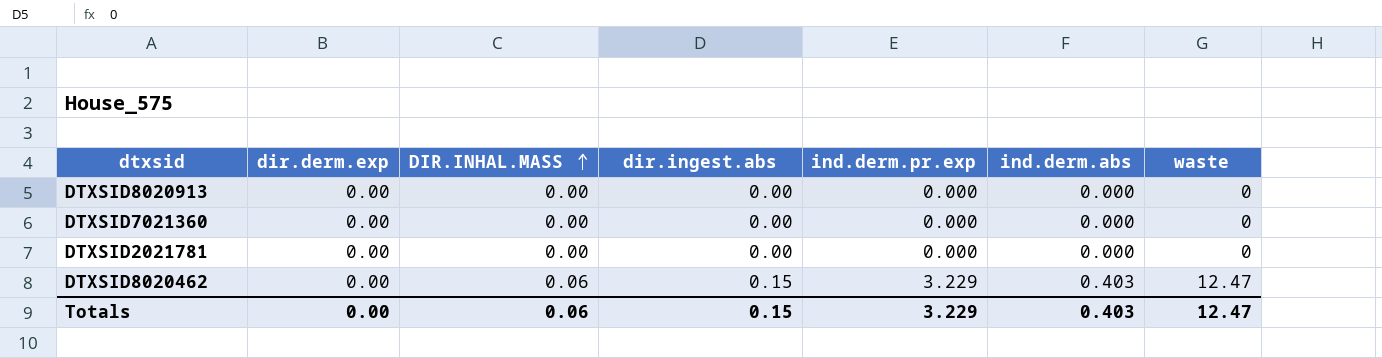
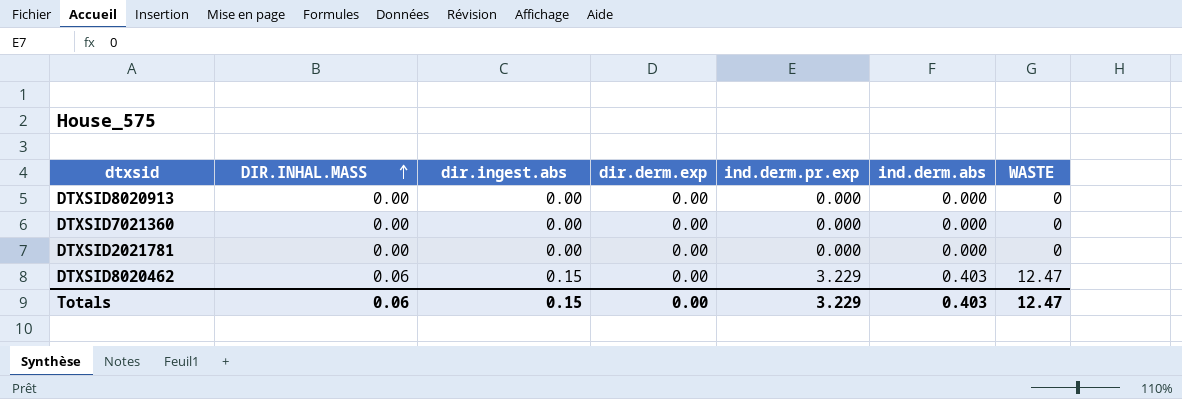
column dir.derm.exp | position: 2 -> 4
column name: waste -> WASTE

